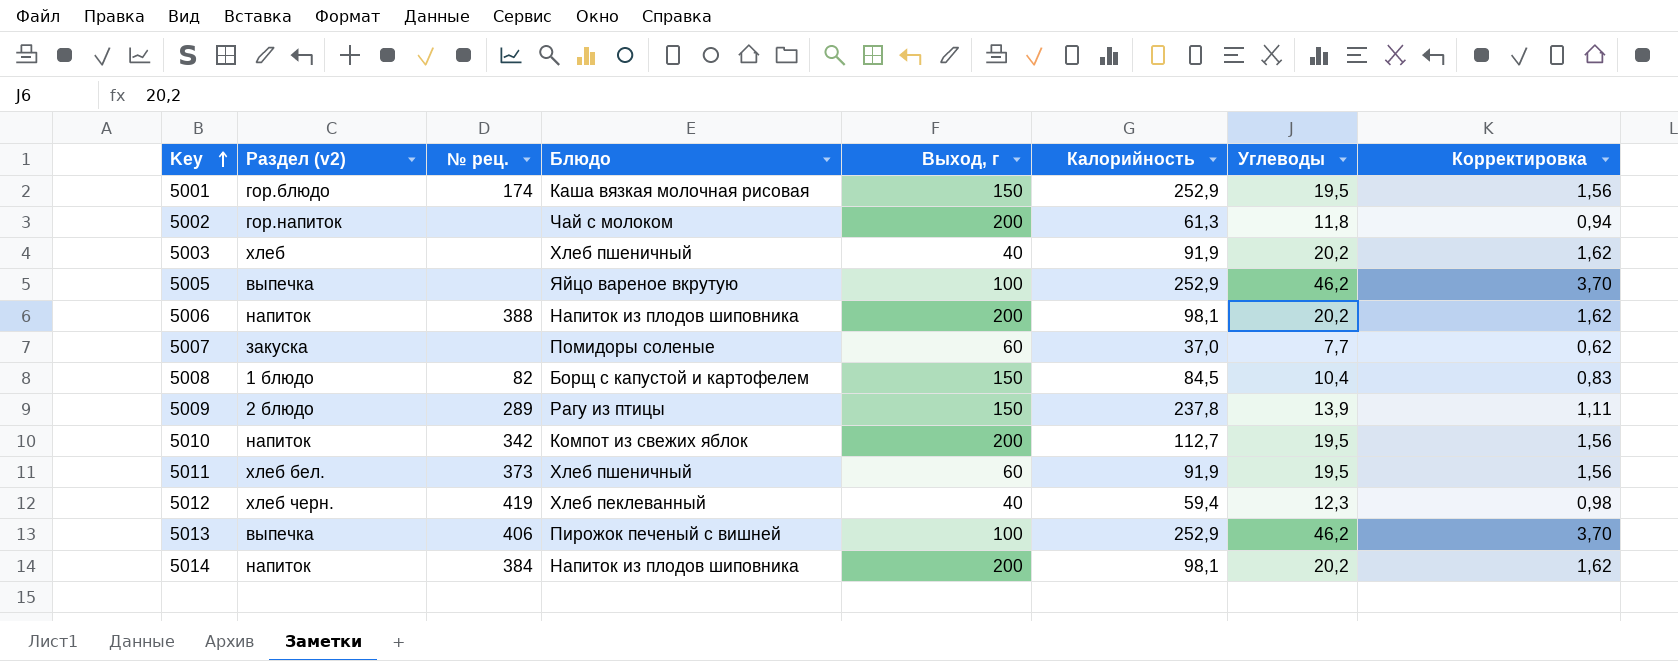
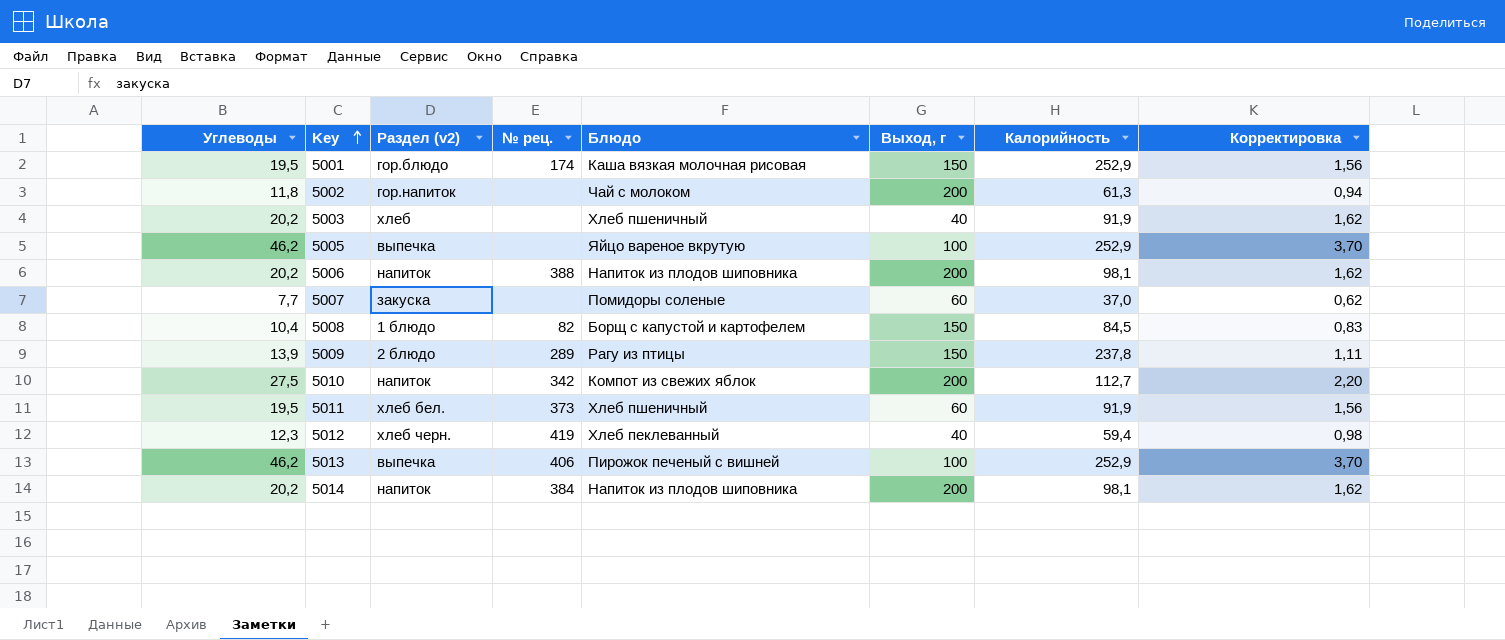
column Углеводы | position: 7 -> 1
5010 | Углеводы: 19,5 -> 27,5
5010 | Корректировка: 1,56 -> 2,20

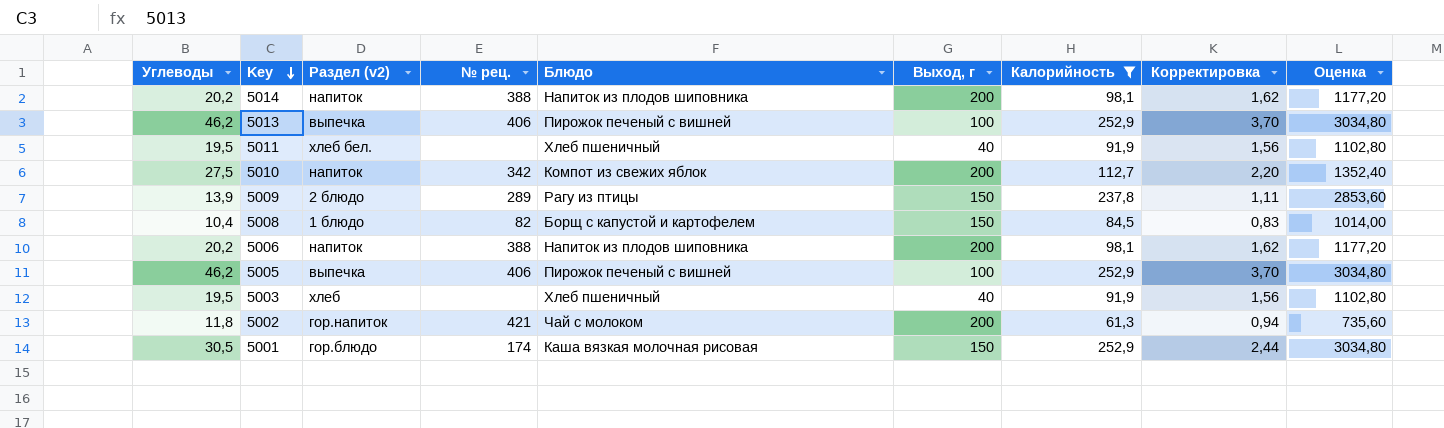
filter: none -> Калорийность >= 61,3
row order: Key ascending -> Key descending
column Оценка | formula: none -> [Калорийность] * 12
5014 | № рец.: 384 -> 388
5011 | № рец.: 373 -> none
5011 | Выход, г: 60 -> 40
5005 | № рец.: none -> 406
5005 | Блюдо: Яйцо вареное вкрутую -> Пирожок печеный с вишней
5003 | Углеводы: 20,2 -> 19,5
5003 | Корректировка: 1,62 -> 1,56
5002 | № рец.: none -> 421
5001 | Углеводы: 19,5 -> 30,5
5001 | Корректировка: 1,56 -> 2,44

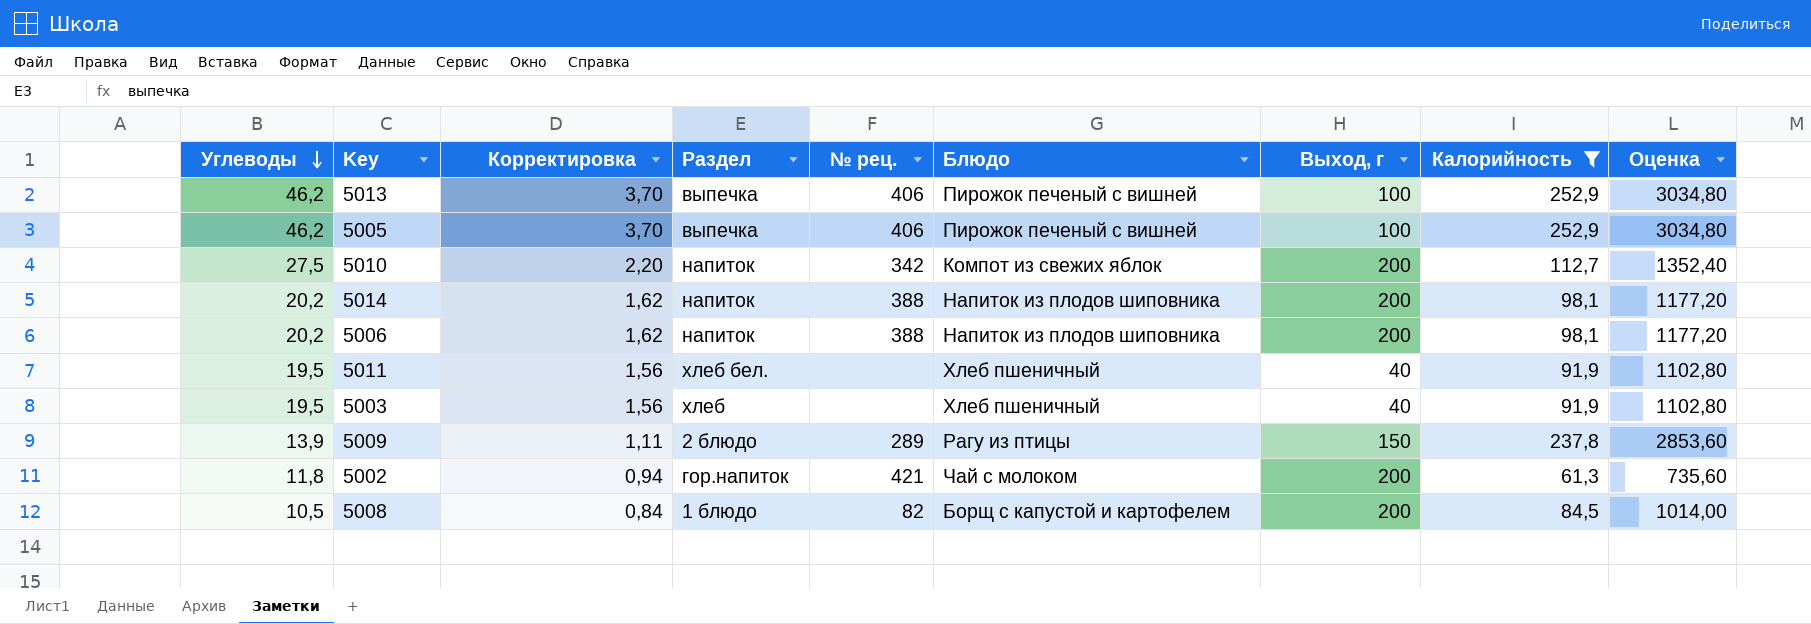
row order: Key descending -> Углеводы descending
column Корректировка | position: 8 -> 3
column name: Раздел (v2) -> Раздел
row 5001: 30,5 | гор.блюдо | 174 | Каша вязкая молочная рисовая | 150 | 252,9 | 2,44 | 3034,80 -> none
5008 | Углеводы: 10,4 -> 10,5
5008 | Корректировка: 0,83 -> 0,84
5008 | Выход, г: 150 -> 200

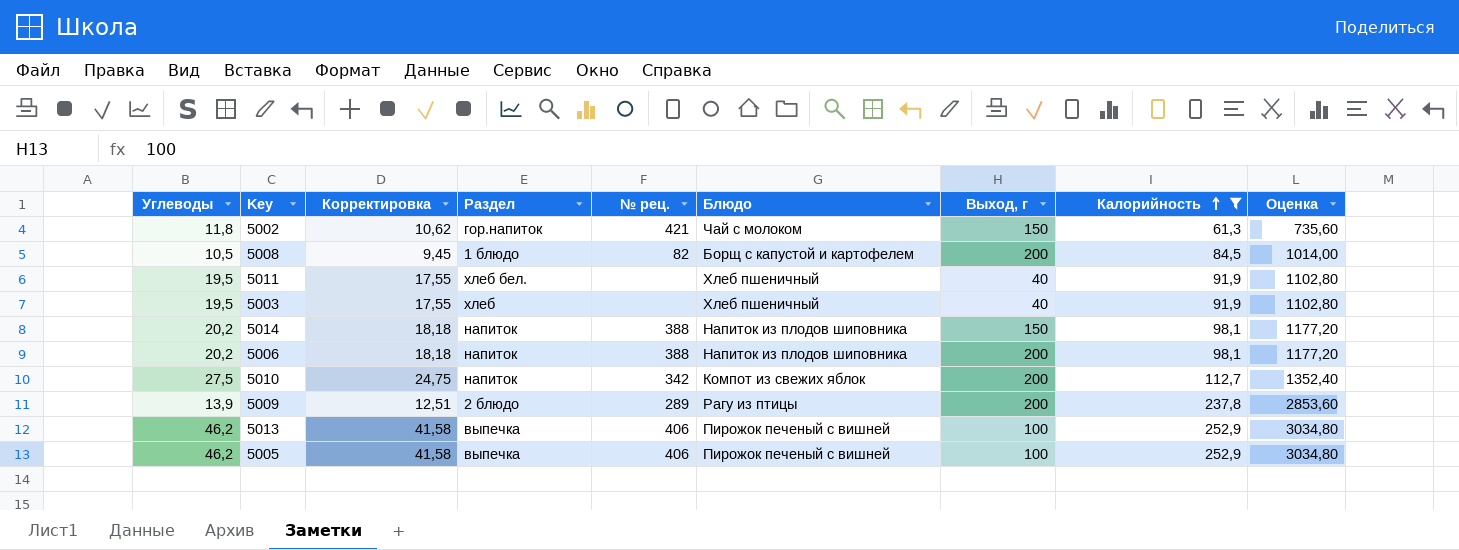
row order: Углеводы descending -> Калорийность ascending
column Корректировка | formula: [Углеводы] * 0,08 -> [Углеводы] * 0,9
5002 | Выход, г: 200 -> 150
5014 | Выход, г: 200 -> 150
5009 | Выход, г: 150 -> 200

